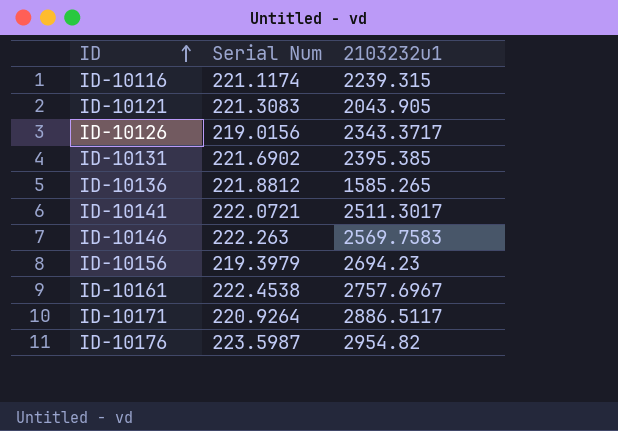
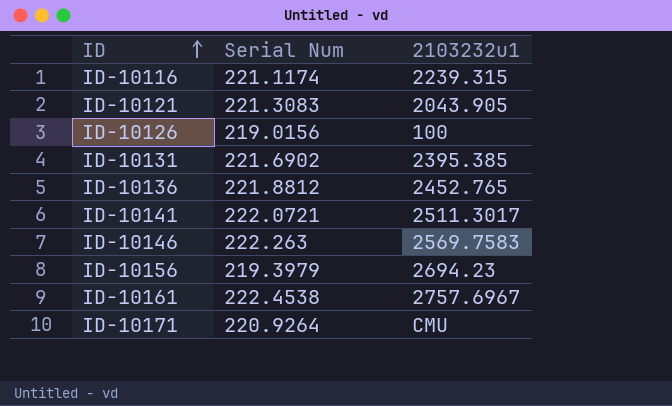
row ID-10176: 223.5987 | 2954.82 -> none
ID-10126 | 2103232u1: 2343.3717 -> 100
ID-10136 | 2103232u1: 1585.265 -> 2452.765
ID-10171 | 2103232u1: 2886.5117 -> CMU

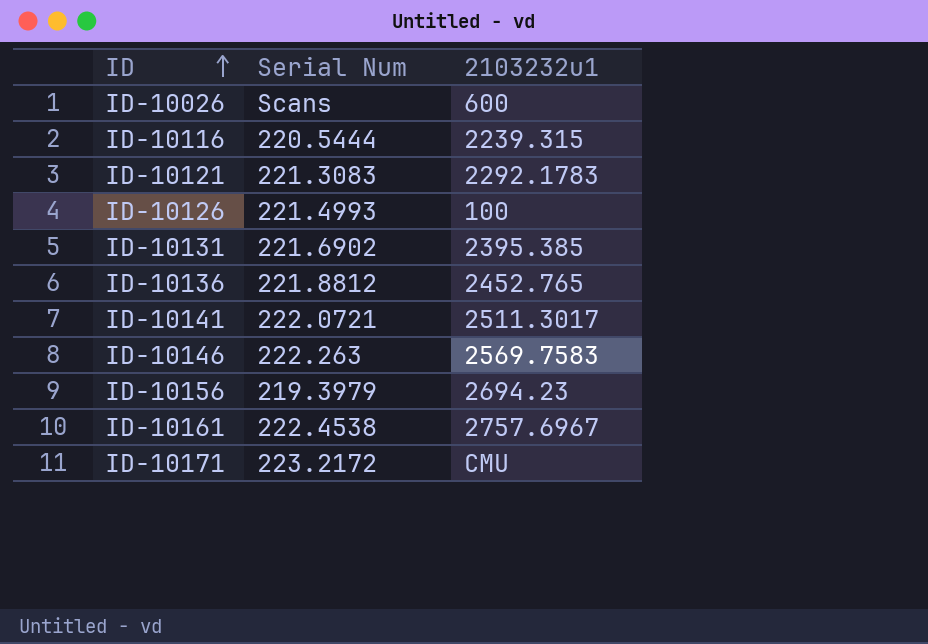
row ID-10026: none -> Scans | 600
ID-10116 | Serial Num: 221.1174 -> 220.5444
ID-10121 | 2103232u1: 2043.905 -> 2292.1783
ID-10126 | Serial Num: 219.0156 -> 221.4993
ID-10171 | Serial Num: 220.9264 -> 223.2172

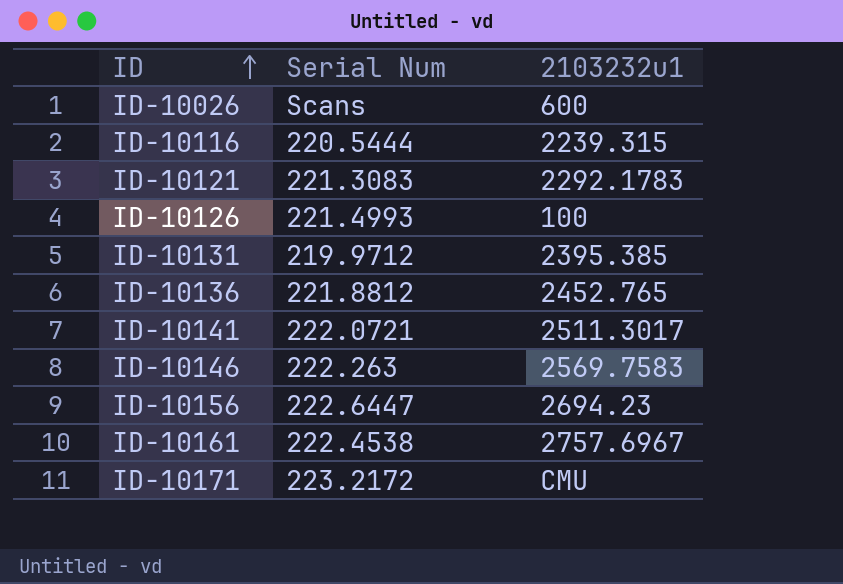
ID-10131 | Serial Num: 221.6902 -> 219.9712
ID-10156 | Serial Num: 219.3979 -> 222.6447

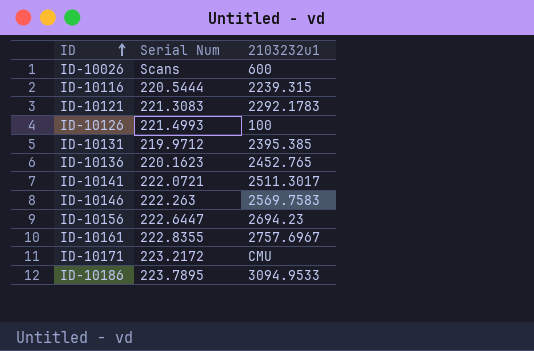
ID-10136 | Serial Num: 221.8812 -> 220.1623
ID-10161 | Serial Num: 222.4538 -> 222.8355
row ID-10186: none -> 223.7895 | 3094.9533

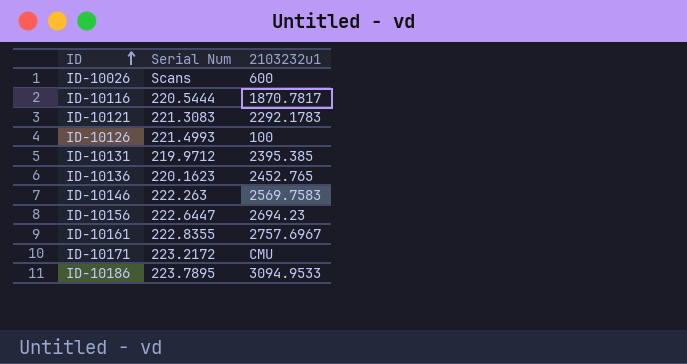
row ID-10141: 222.0721 | 2511.3017 -> none
ID-10116 | 2103232u1: 2239.315 -> 1870.7817

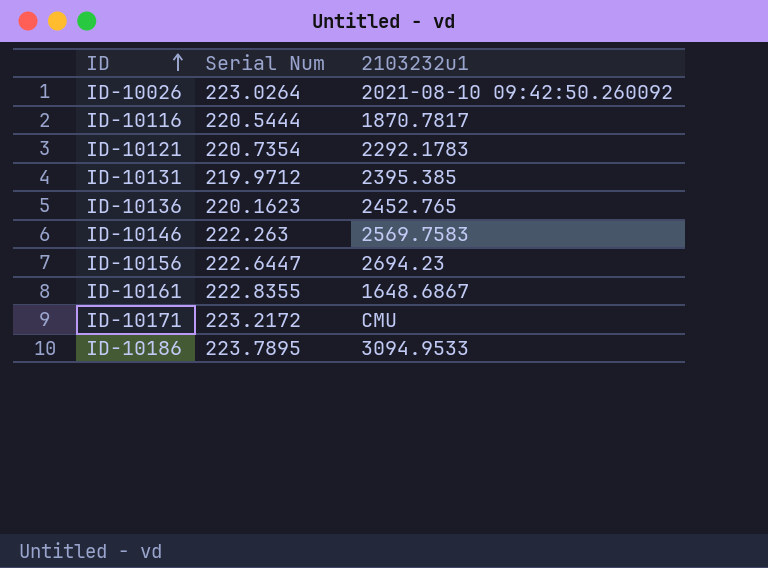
row ID-10126: 221.4993 | 100 -> none
ID-10026 | Serial Num: Scans -> 223.0264
ID-10026 | 2103232u1: 600 -> 2021-08-10 09:42:50.260092
ID-10121 | Serial Num: 221.3083 -> 220.7354
ID-10161 | 2103232u1: 2757.6967 -> 1648.6867

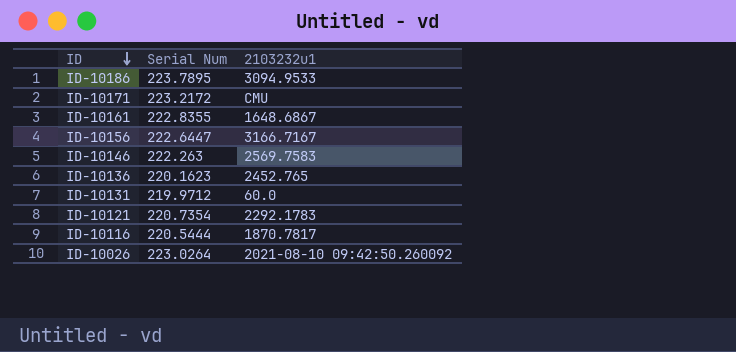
row order: ID ascending -> ID descending
ID-10156 | 2103232u1: 2694.23 -> 3166.7167
ID-10131 | 2103232u1: 2395.385 -> 60.0

